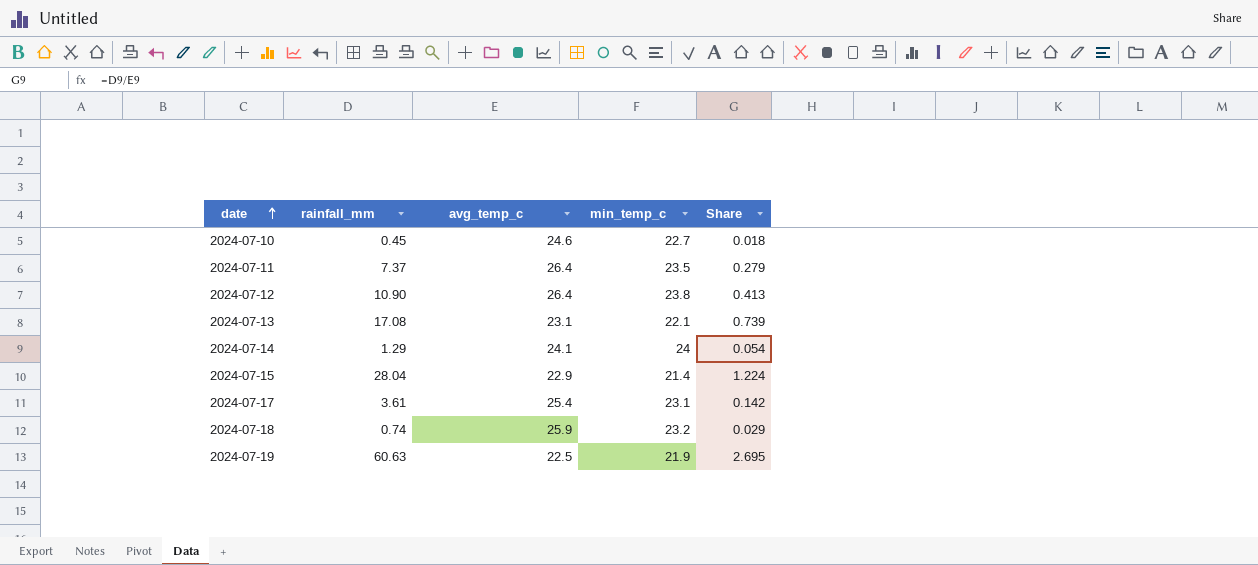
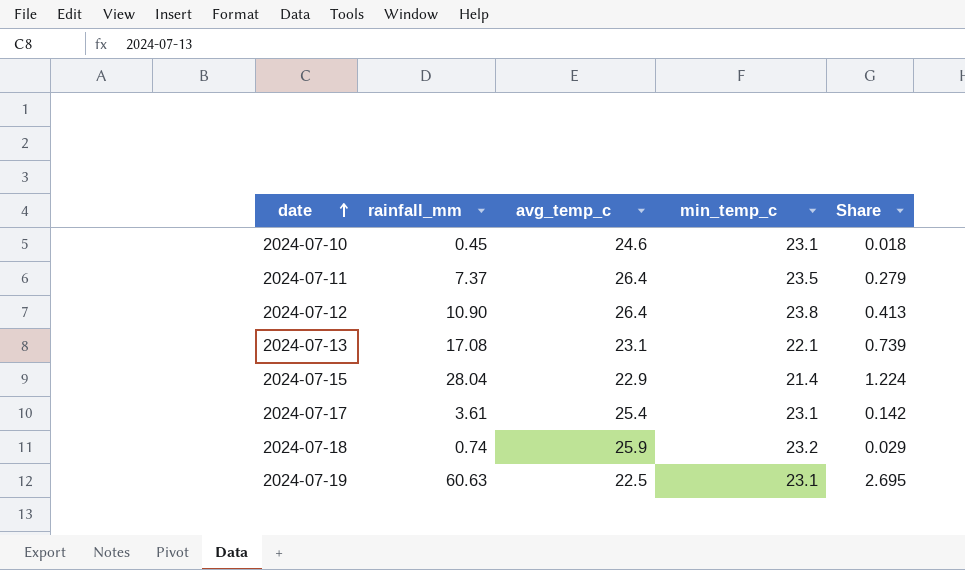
row 2024-07-14: 1.29 | 24.1 | 24 | 0.054 -> none
2024-07-10 | min_temp_c: 22.7 -> 23.1
2024-07-19 | min_temp_c: 21.9 -> 23.1

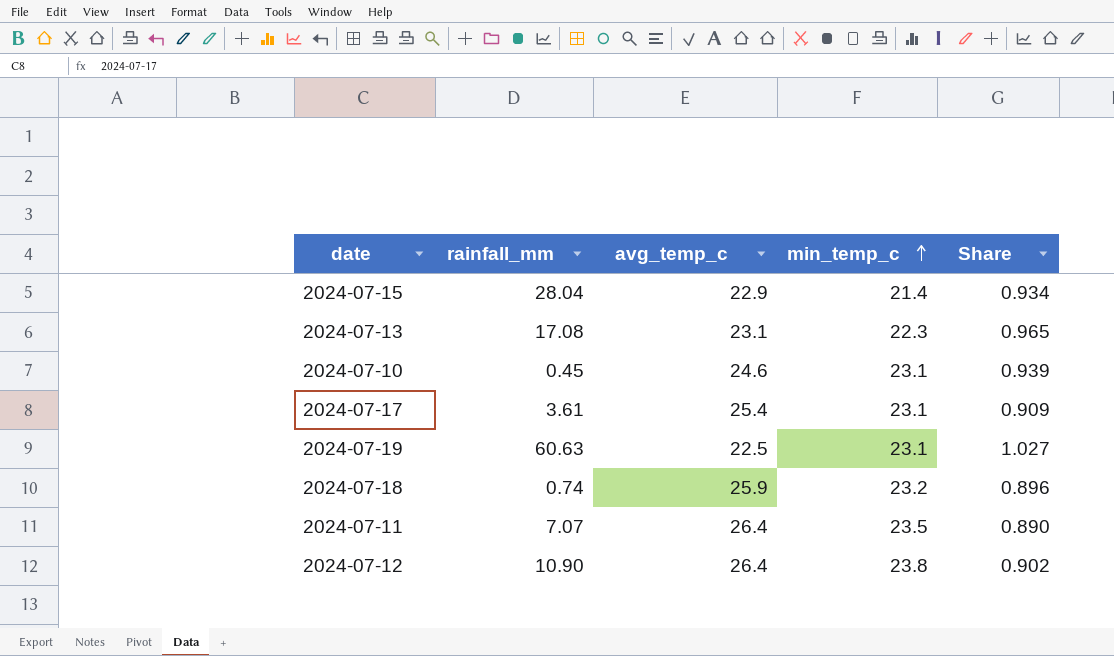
row order: date ascending -> min_temp_c ascending
column Share | formula: [rainfall_mm] / [avg_temp_c] -> [min_temp_c] / [avg_temp_c]
2024-07-13 | min_temp_c: 22.1 -> 22.3
2024-07-11 | rainfall_mm: 7.37 -> 7.07

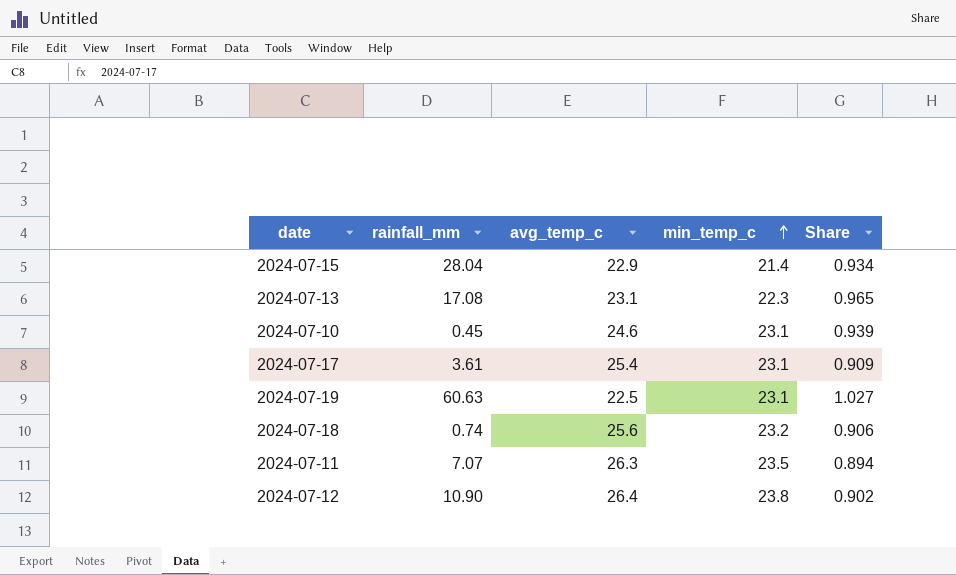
2024-07-18 | avg_temp_c: 25.9 -> 25.6
2024-07-18 | Share: 0.896 -> 0.906
2024-07-11 | avg_temp_c: 26.4 -> 26.3
2024-07-11 | Share: 0.890 -> 0.894

